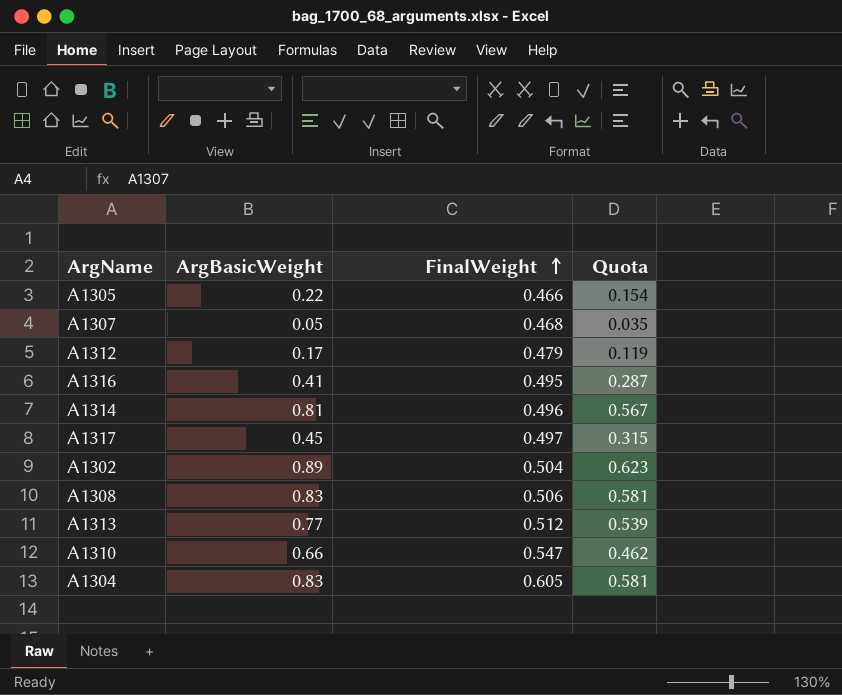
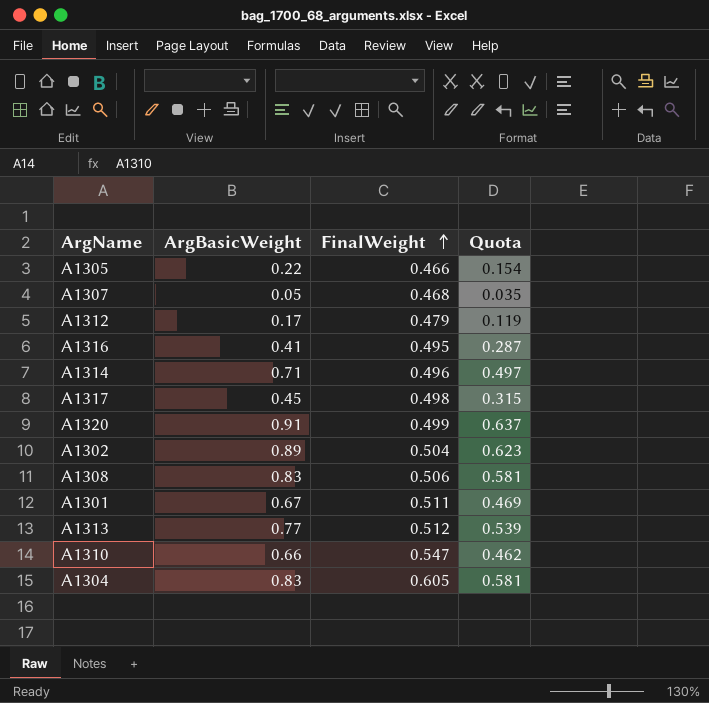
A1314 | ArgBasicWeight: 0.81 -> 0.71
A1314 | Quota: 0.567 -> 0.497
A1317 | FinalWeight: 0.497 -> 0.498
row A1320: none -> 0.91 | 0.499 | 0.637
row A1301: none -> 0.67 | 0.511 | 0.469

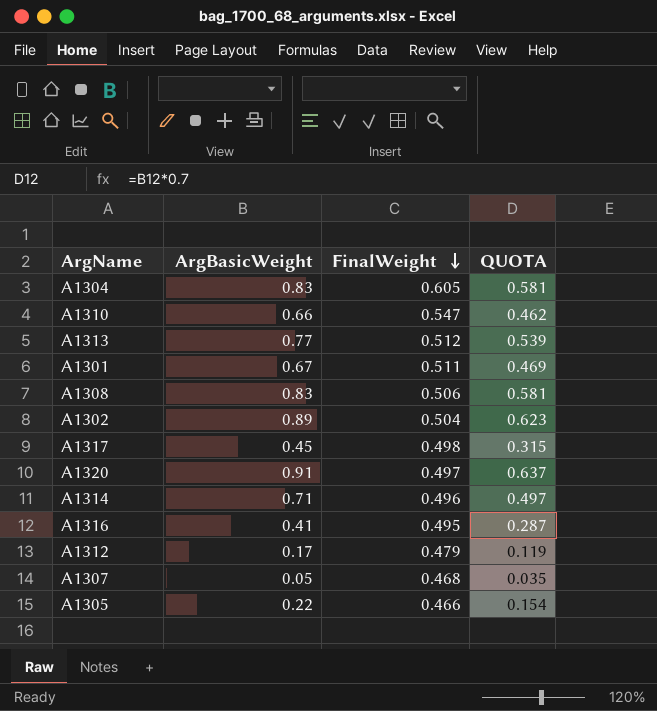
row order: FinalWeight ascending -> FinalWeight descending
column name: Quota -> QUOTA
A1320 | FinalWeight: 0.499 -> 0.497

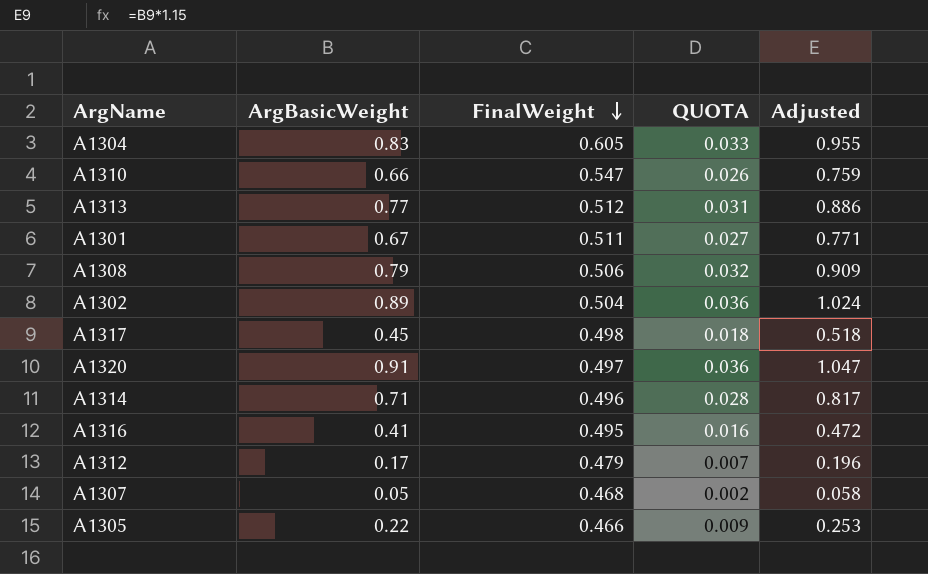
column QUOTA | formula: [ArgBasicWeight] * 0.7 -> [ArgBasicWeight] * 0.04
column Adjusted | formula: none -> [ArgBasicWeight] * 1.15
A1308 | ArgBasicWeight: 0.83 -> 0.79

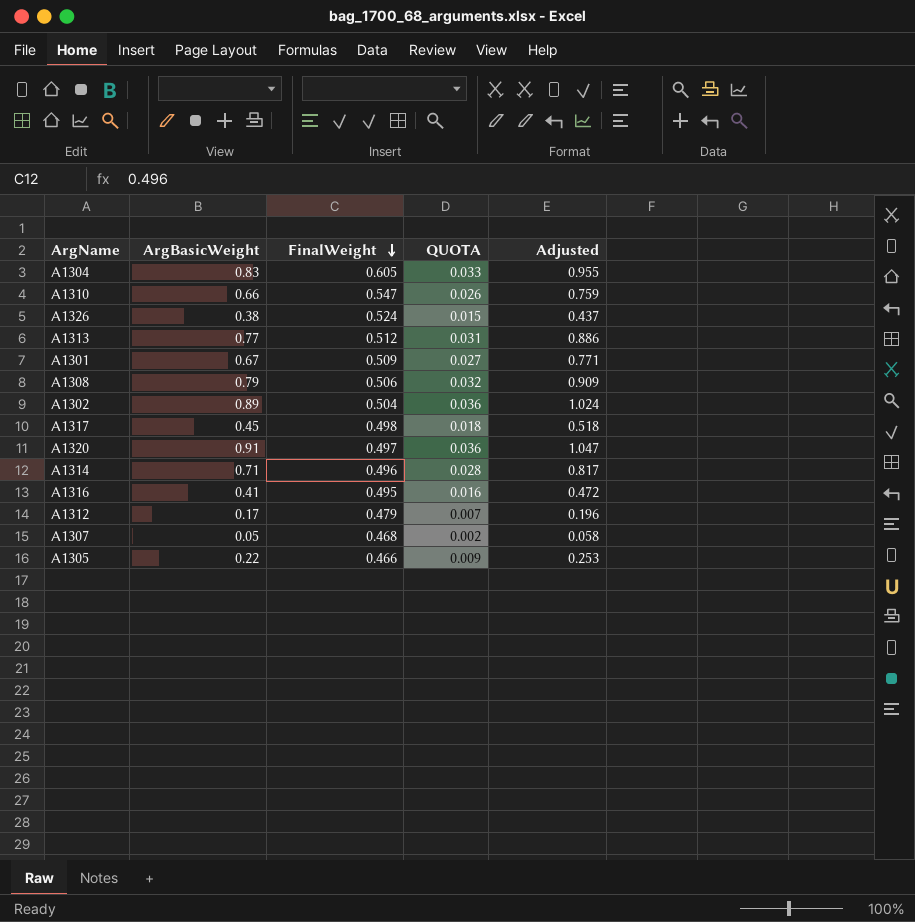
row A1326: none -> 0.38 | 0.524 | 0.015 | 0.437
A1301 | FinalWeight: 0.511 -> 0.509

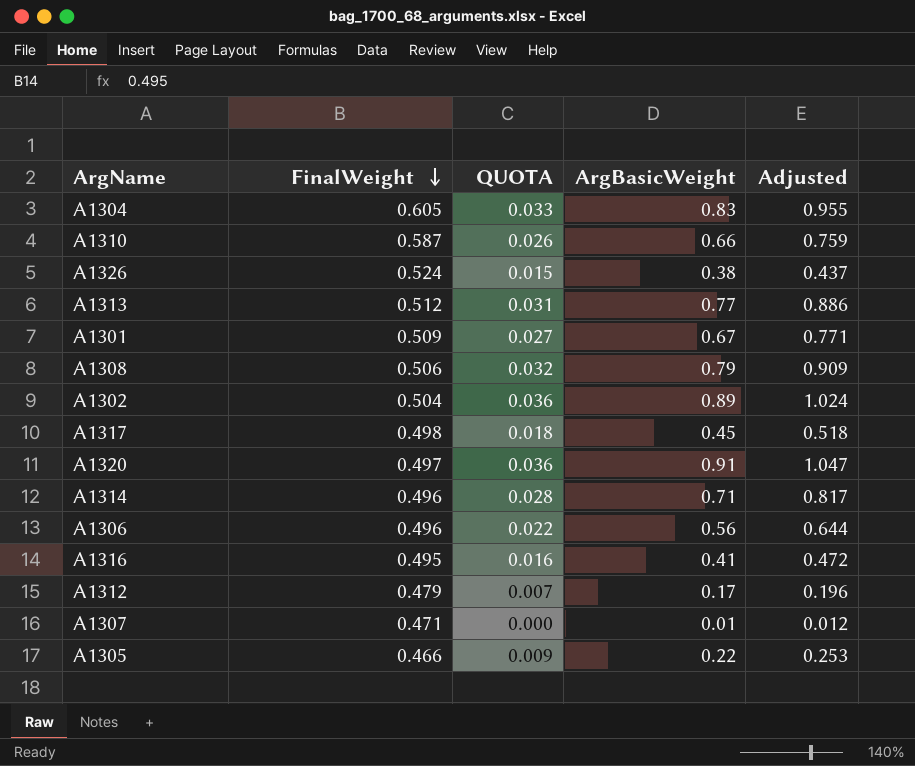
column ArgBasicWeight | position: 2 -> 4
A1310 | FinalWeight: 0.547 -> 0.587
row A1306: none -> 0.496 | 0.022 | 0.56 | 0.644
A1307 | FinalWeight: 0.468 -> 0.471
A1307 | QUOTA: 0.002 -> 0.000
A1307 | ArgBasicWeight: 0.05 -> 0.01
A1307 | Adjusted: 0.058 -> 0.012

